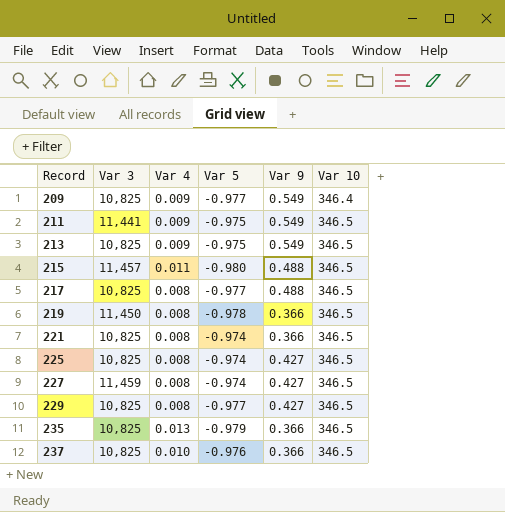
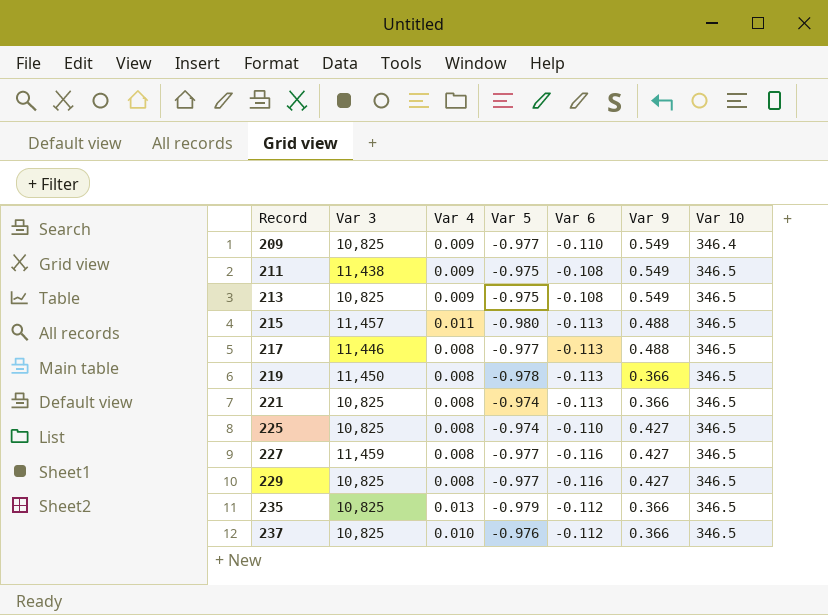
column Var 6 | position: none -> 5
211 | Var 3: 11,441 -> 11,438
217 | Var 3: 10,825 -> 11,446
227 | Var 5: -0.974 -> -0.977

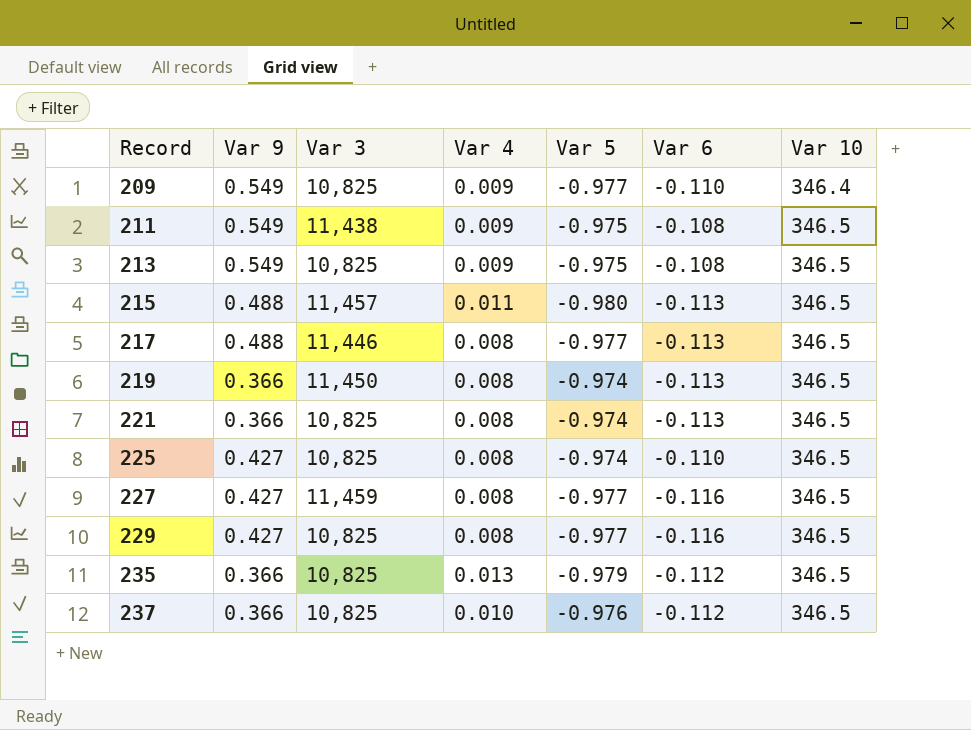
column Var 9 | position: 6 -> 2
219 | Var 5: -0.978 -> -0.974

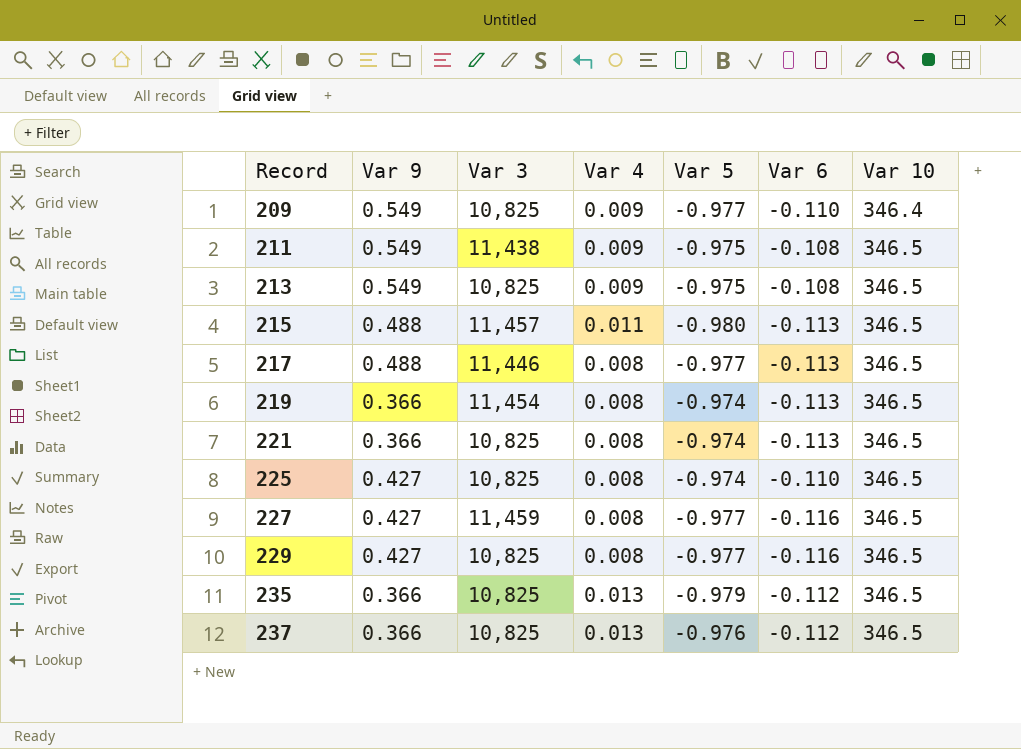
219 | Var 3: 11,450 -> 11,454
237 | Var 4: 0.010 -> 0.013

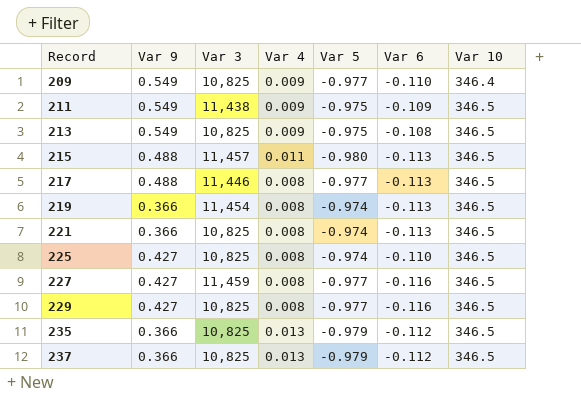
211 | Var 6: -0.108 -> -0.109
237 | Var 5: -0.976 -> -0.979

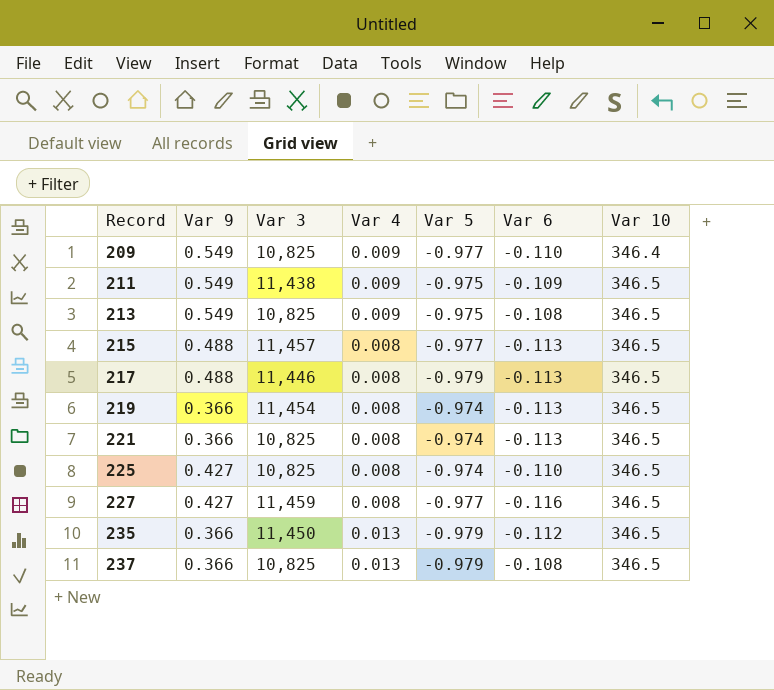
row 229: 0.427 | 10,825 | 0.008 | -0.977 | -0.116 | 346.5 -> none
215 | Var 4: 0.011 -> 0.008
215 | Var 5: -0.980 -> -0.977
217 | Var 5: -0.977 -> -0.979
235 | Var 3: 10,825 -> 11,450
237 | Var 6: -0.112 -> -0.108

